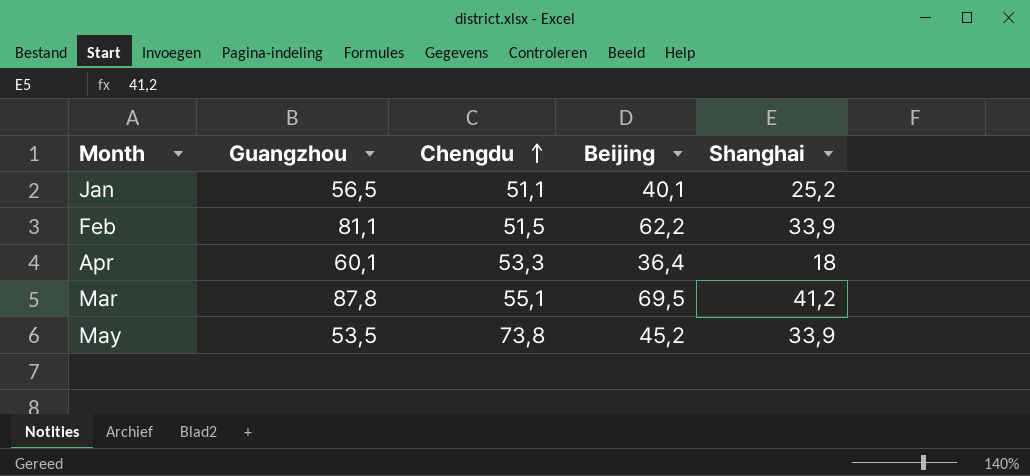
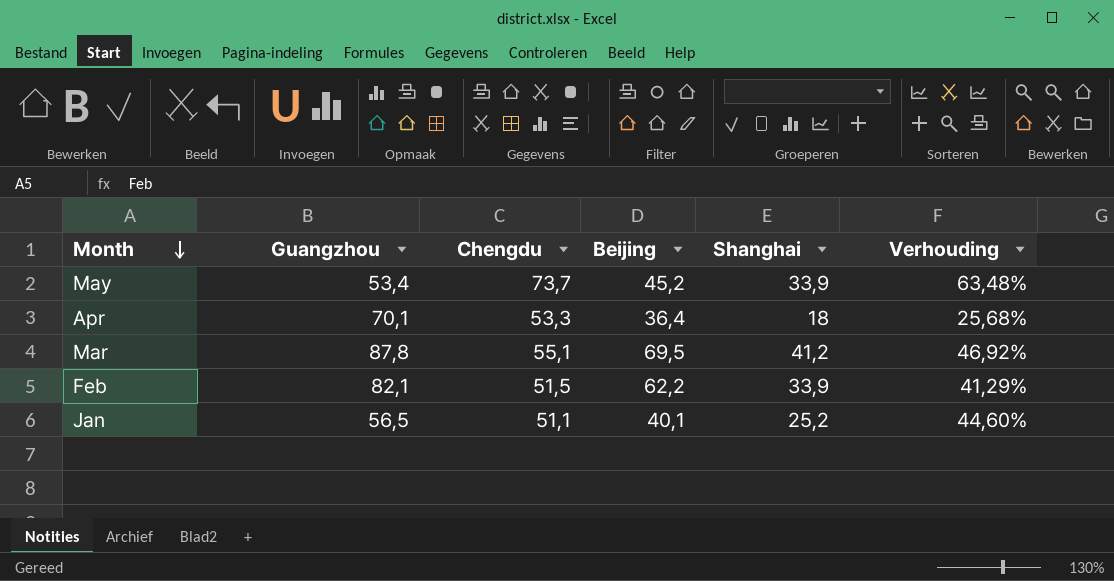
row order: Chengdu ascending -> Month descending
column Verhouding | formula: none -> [Shanghai] / [Guangzhou]
May | Guangzhou: 53,5 -> 53,4
May | Chengdu: 73,8 -> 73,7
Apr | Guangzhou: 60,1 -> 70,1
Feb | Guangzhou: 81,1 -> 82,1

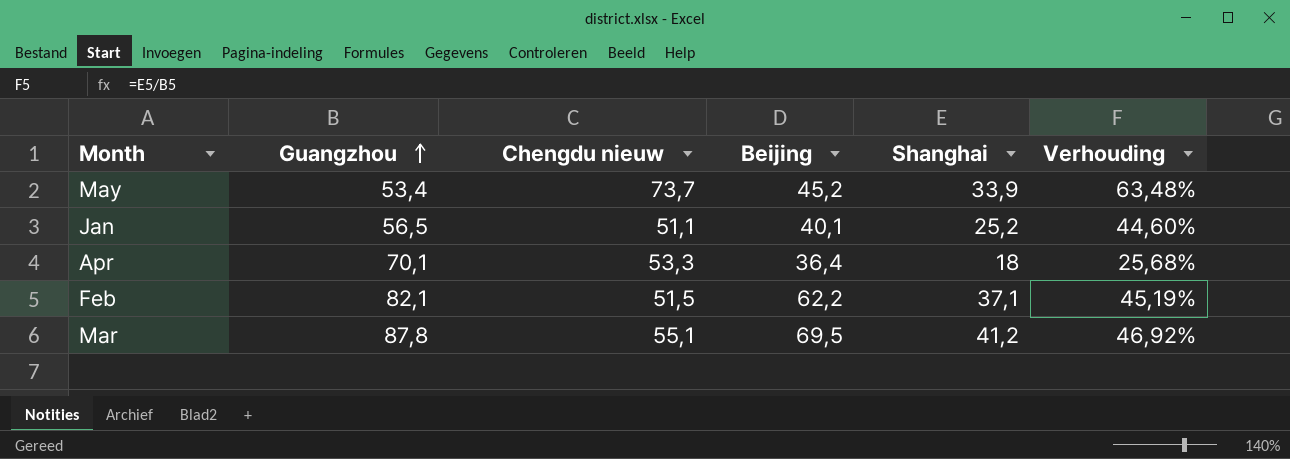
row order: Month descending -> Guangzhou ascending
column name: Chengdu -> Chengdu nieuw
Feb | Shanghai: 33,9 -> 37,1
Feb | Verhouding: 41,29% -> 45,19%

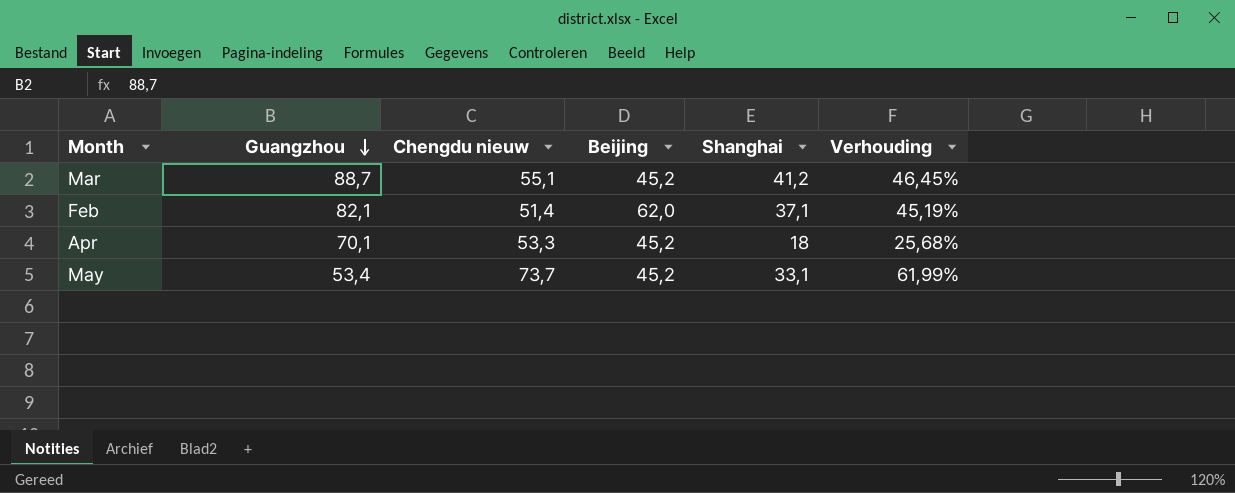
row order: Guangzhou ascending -> Guangzhou descending
row Jan: 56,5 | 51,1 | 40,1 | 25,2 | 44,60% -> none
Mar | Guangzhou: 87,8 -> 88,7
Mar | Beijing: 69,5 -> 45,2
Mar | Verhouding: 46,92% -> 46,45%
Feb | Chengdu nieuw: 51,5 -> 51,4
Feb | Beijing: 62,2 -> 62,0
Apr | Beijing: 36,4 -> 45,2
May | Shanghai: 33,9 -> 33,1
May | Verhouding: 63,48% -> 61,99%

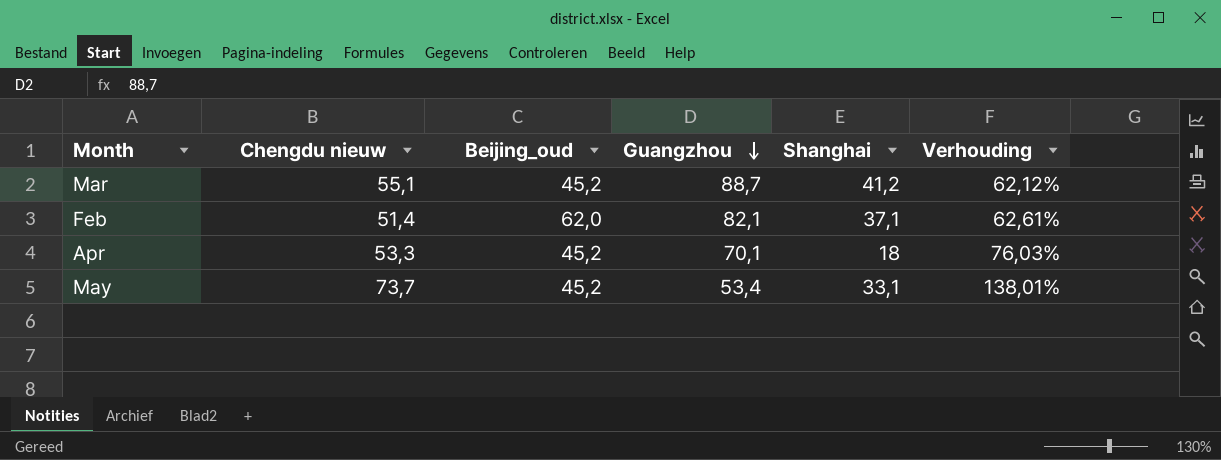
column name: Beijing -> Beijing_oud
column Guangzhou | position: 2 -> 4
column Verhouding | formula: [Shanghai] / [Guangzhou] -> [Chengdu nieuw] / [Guangzhou]

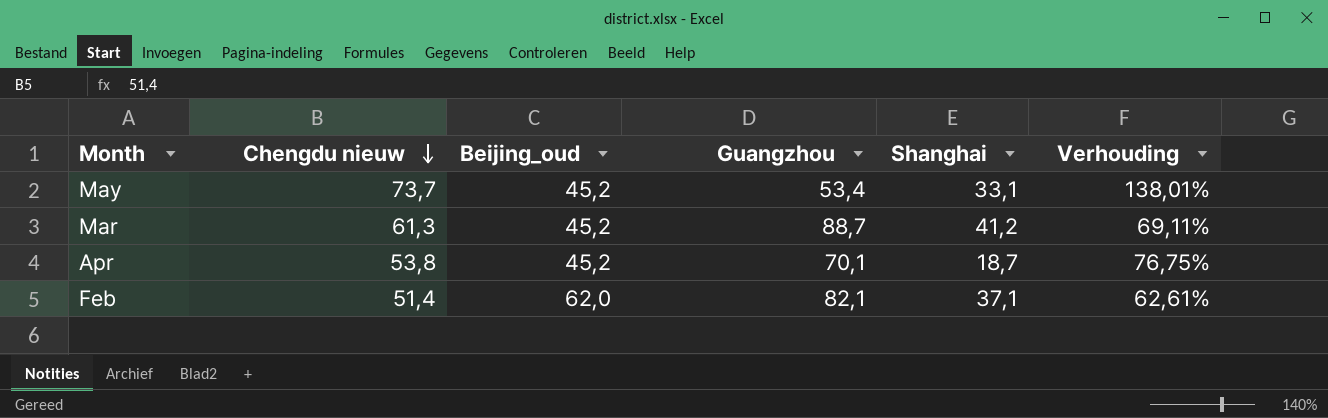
row order: Guangzhou descending -> Chengdu nieuw descending
Mar | Chengdu nieuw: 55,1 -> 61,3
Mar | Verhouding: 62,12% -> 69,11%
Apr | Chengdu nieuw: 53,3 -> 53,8
Apr | Shanghai: 18 -> 18,7
Apr | Verhouding: 76,03% -> 76,75%

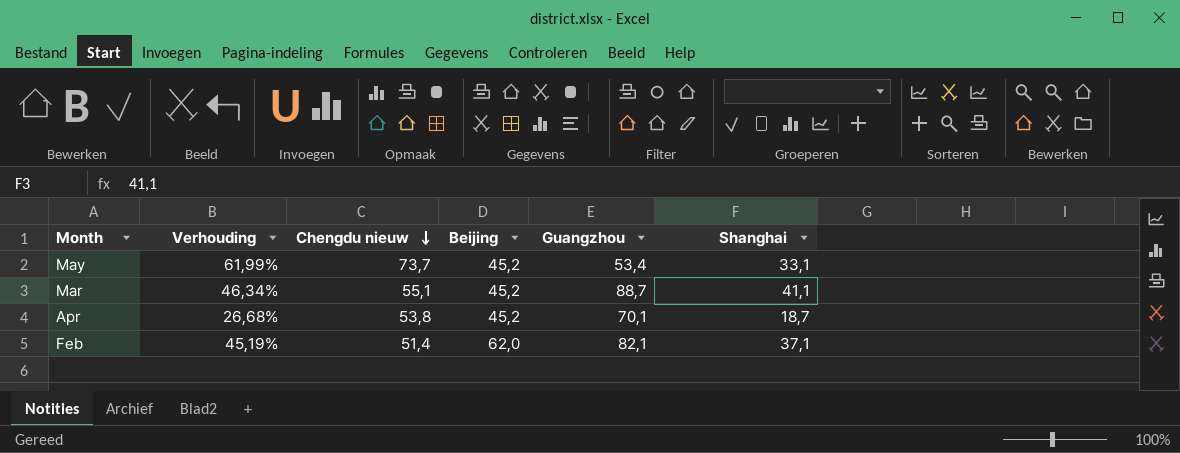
column Verhouding | formula: [Chengdu nieuw] / [Guangzhou] -> [Shanghai] / [Guangzhou]
column Verhouding | position: 6 -> 2
column name: Beijing_oud -> Beijing
Mar | Chengdu nieuw: 61,3 -> 55,1
Mar | Shanghai: 41,2 -> 41,1

